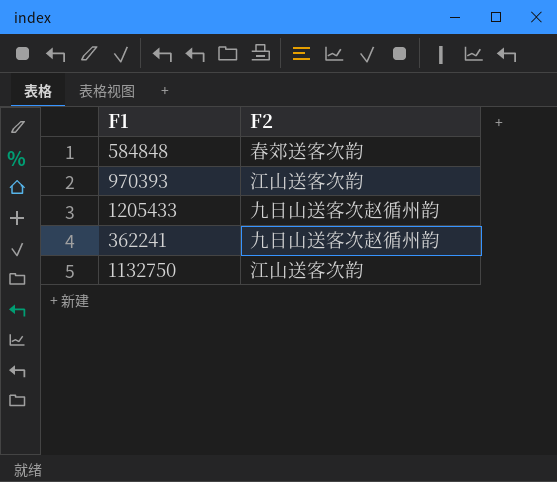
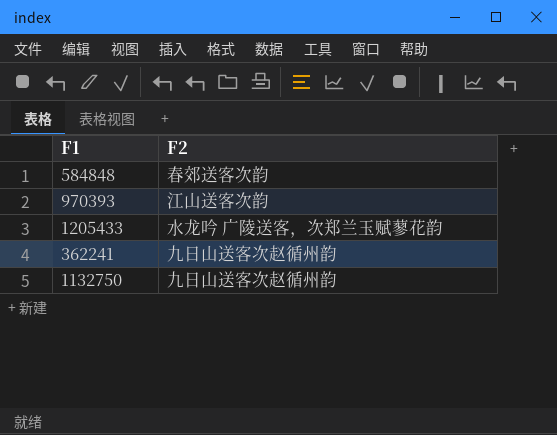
1205433 | F2: 九日山送客次赵循州韵 -> 水龙吟 广陵送客，次郑兰玉赋蓼花韵
1132750 | F2: 江山送客次韵 -> 九日山送客次赵循州韵

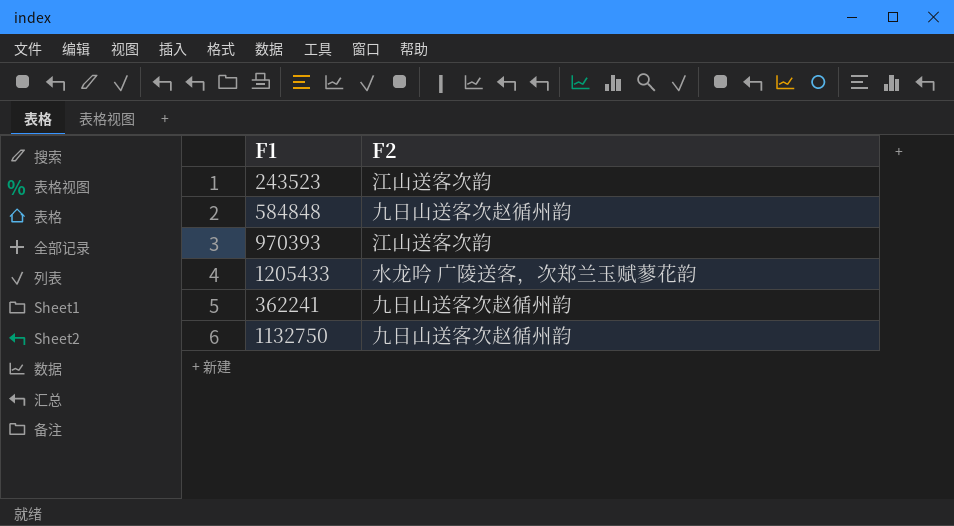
row 243523: none -> 江山送客次韵
584848 | F2: 春郊送客次韵 -> 九日山送客次赵循州韵

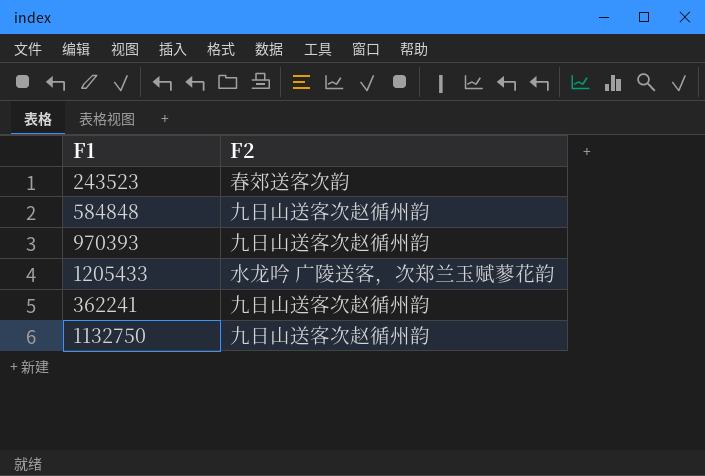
243523 | F2: 江山送客次韵 -> 春郊送客次韵
970393 | F2: 江山送客次韵 -> 九日山送客次赵循州韵

